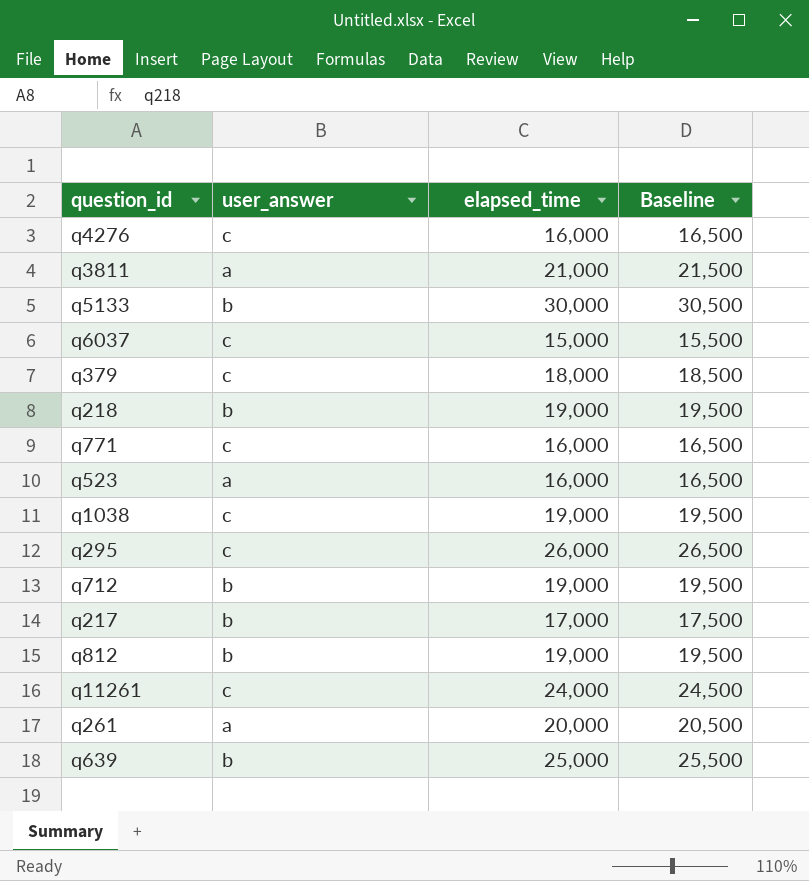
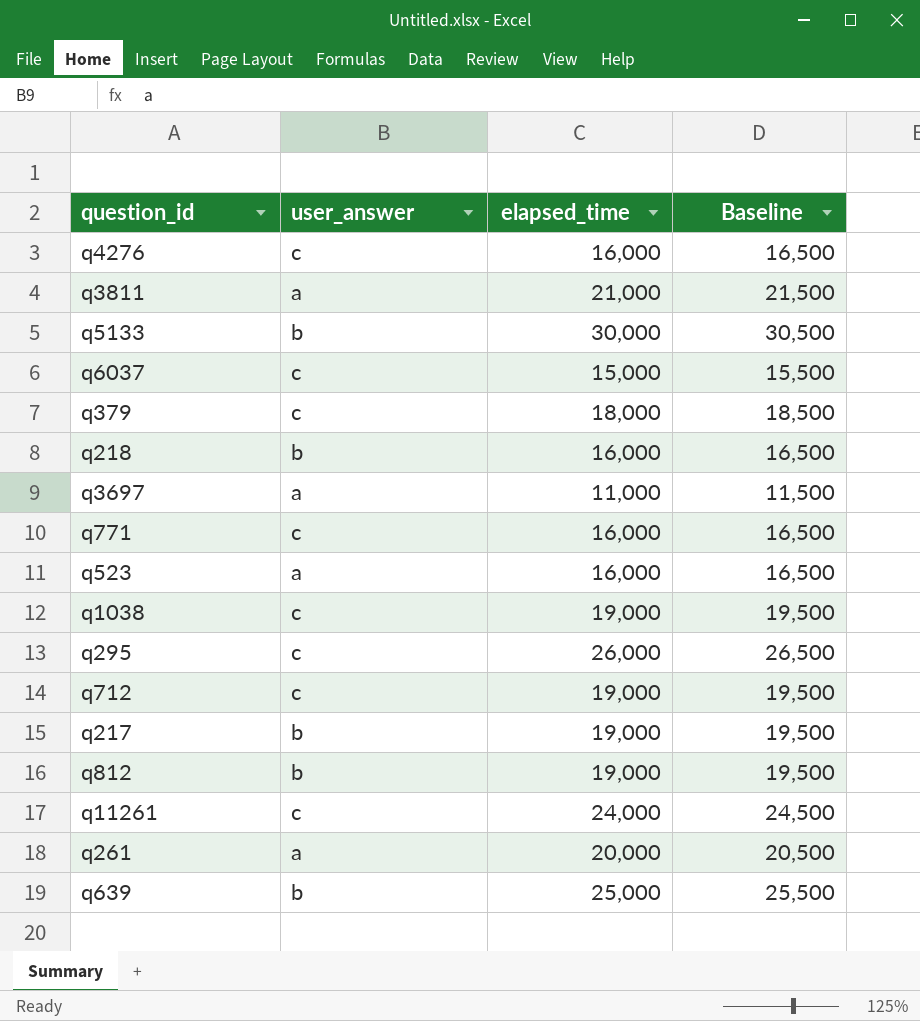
q218 | elapsed_time: 19,000 -> 16,000
q218 | Baseline: 19,500 -> 16,500
row q3697: none -> a | 11,000 | 11,500
q712 | user_answer: b -> c
q217 | elapsed_time: 17,000 -> 19,000
q217 | Baseline: 17,500 -> 19,500

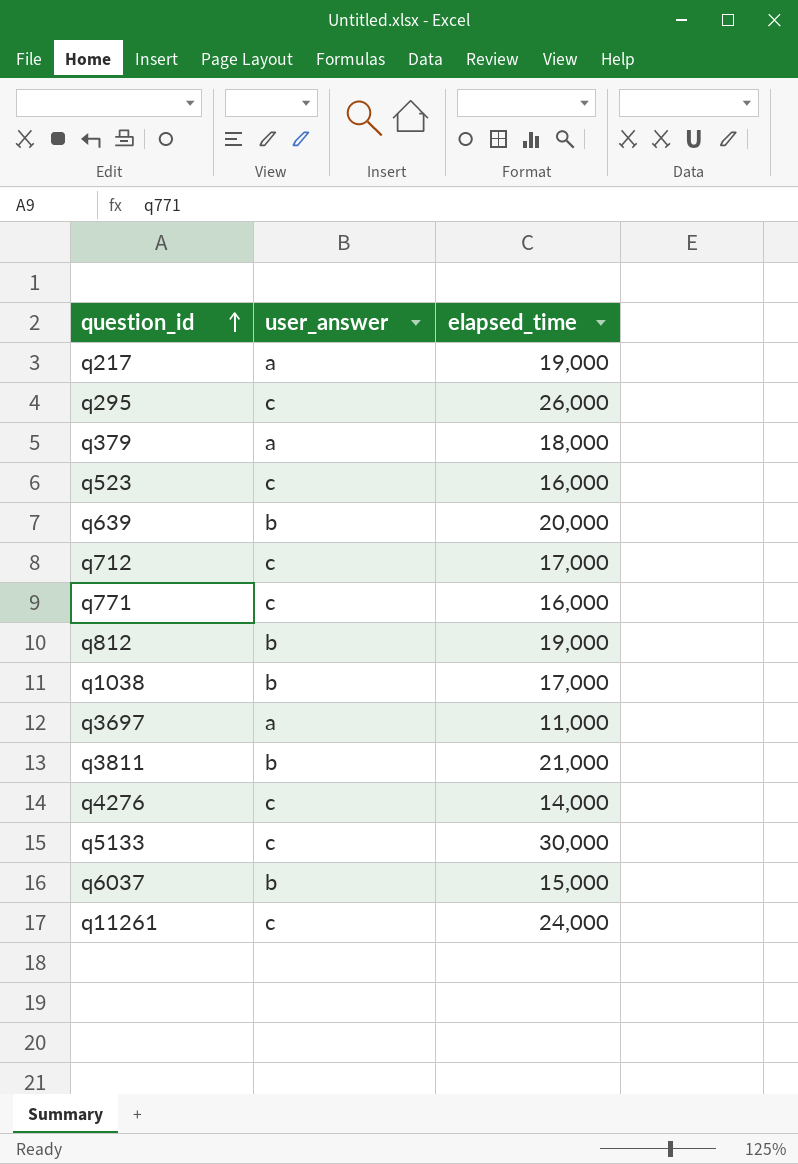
row order: none -> question_id ascending
column Baseline | formula: [elapsed_time] + 500 -> none
row q218: b | 16,000 | 16,500 -> none
row q261: a | 20,000 | 20,500 -> none
q217 | user_answer: b -> a
q379 | user_answer: c -> a
q523 | user_answer: a -> c
q639 | elapsed_time: 25,000 -> 20,000
q712 | elapsed_time: 19,000 -> 17,000
q1038 | user_answer: c -> b
q1038 | elapsed_time: 19,000 -> 17,000
q3811 | user_answer: a -> b
q4276 | elapsed_time: 16,000 -> 14,000
q5133 | user_answer: b -> c
q6037 | user_answer: c -> b

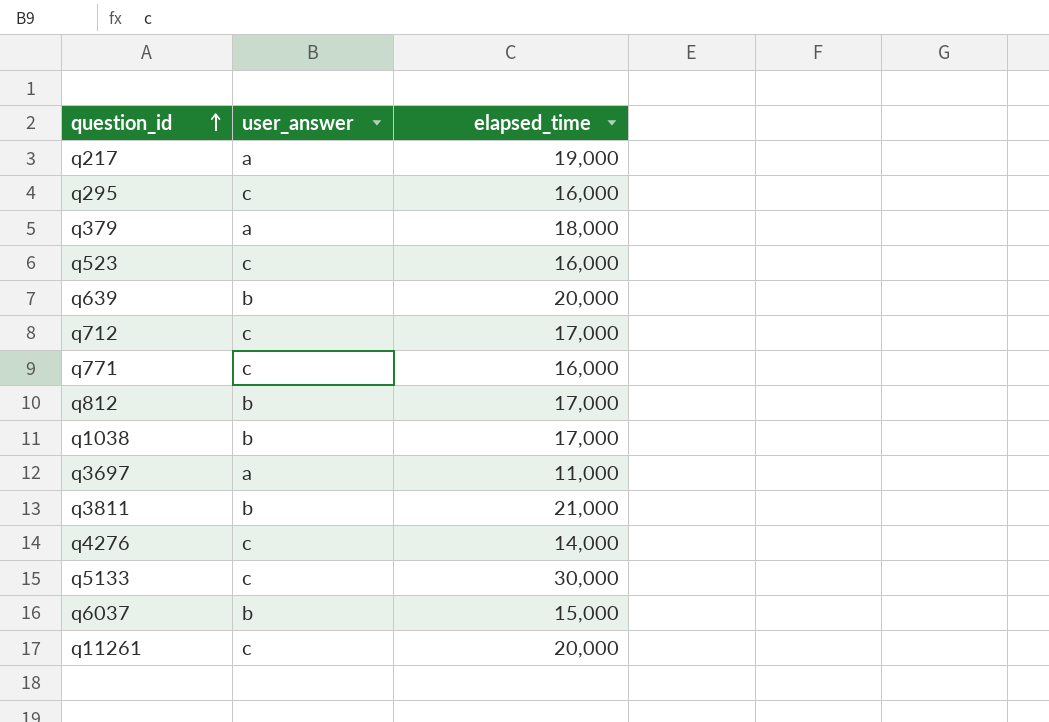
q295 | elapsed_time: 26,000 -> 16,000
q812 | elapsed_time: 19,000 -> 17,000
q11261 | elapsed_time: 24,000 -> 20,000

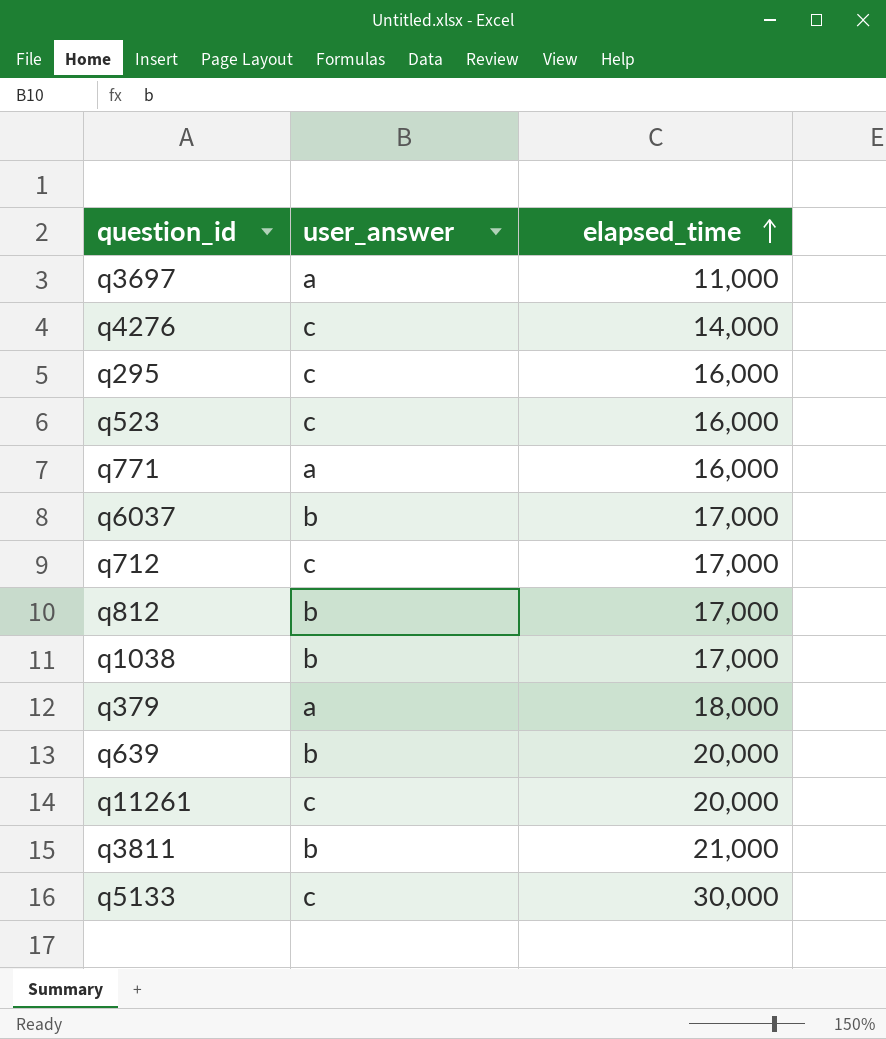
row order: question_id ascending -> elapsed_time ascending
row q217: a | 19,000 -> none
q771 | user_answer: c -> a
q6037 | elapsed_time: 15,000 -> 17,000

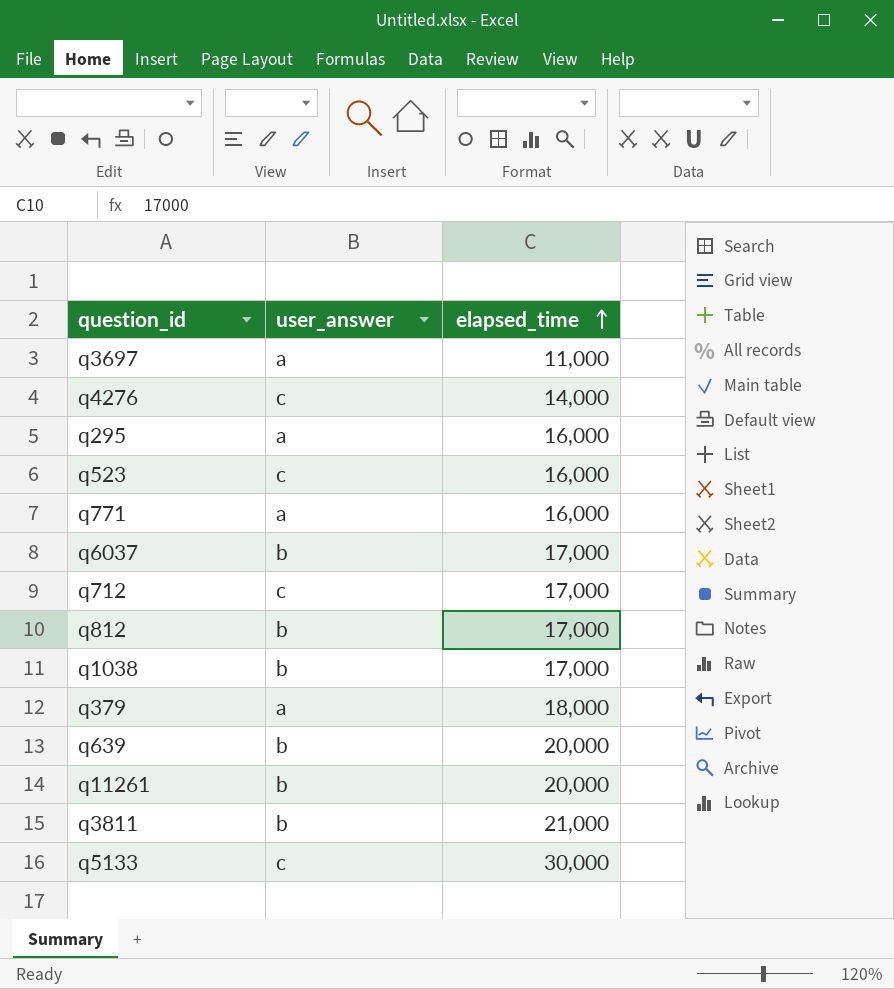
q295 | user_answer: c -> a
q11261 | user_answer: c -> b

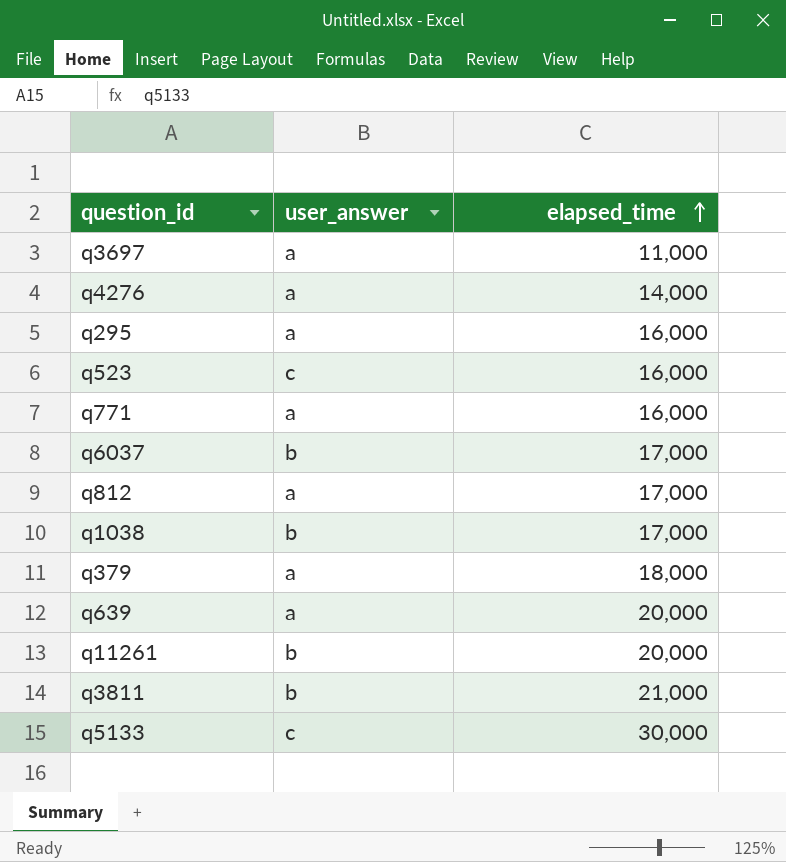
row q712: c | 17,000 -> none
q4276 | user_answer: c -> a
q812 | user_answer: b -> a
q639 | user_answer: b -> a

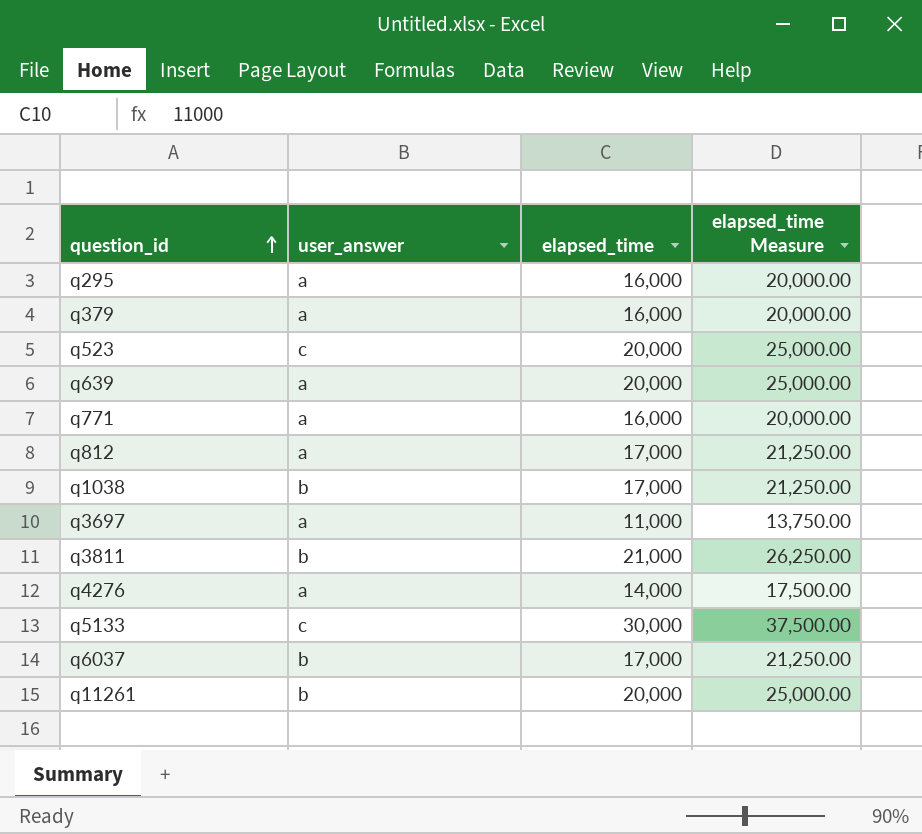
row order: elapsed_time ascending -> question_id ascending
column elapsed_time Measure | formula: none -> [elapsed_time] * 1.25
q379 | elapsed_time: 18,000 -> 16,000
q523 | elapsed_time: 16,000 -> 20,000

